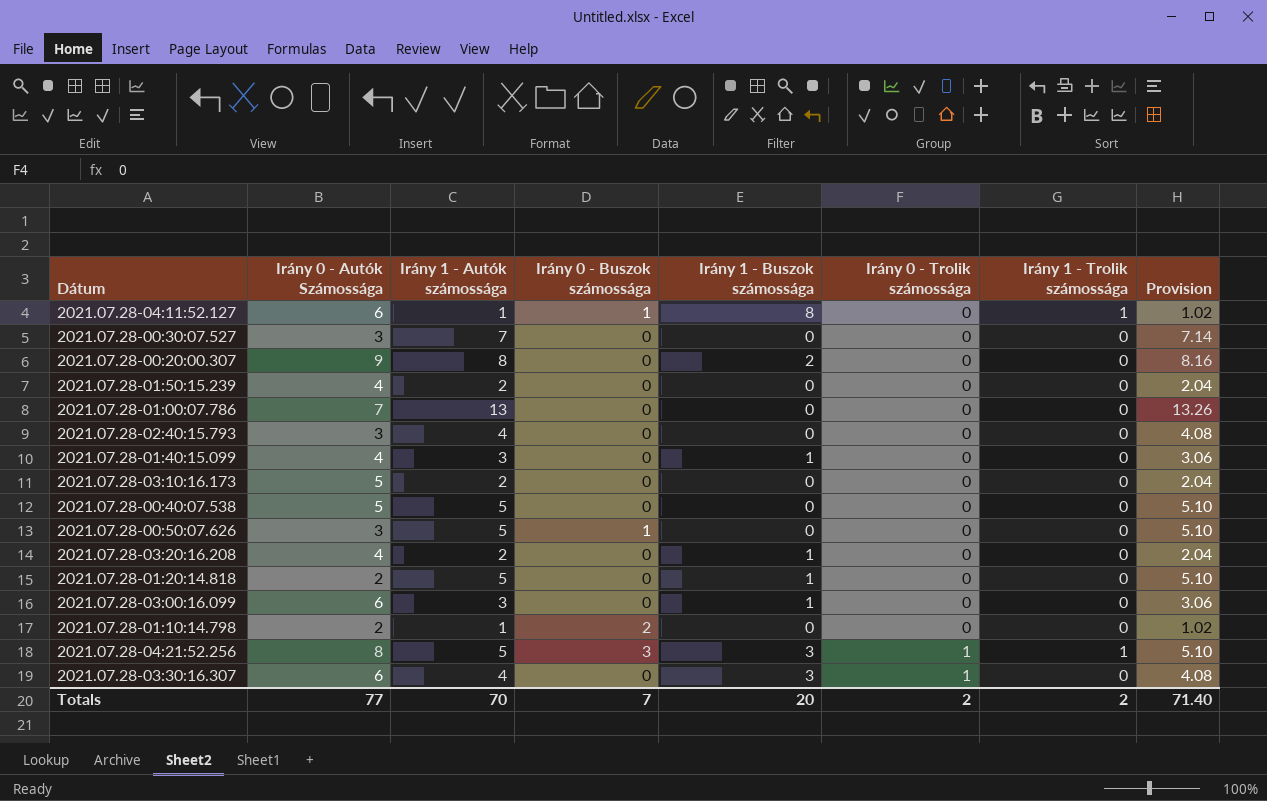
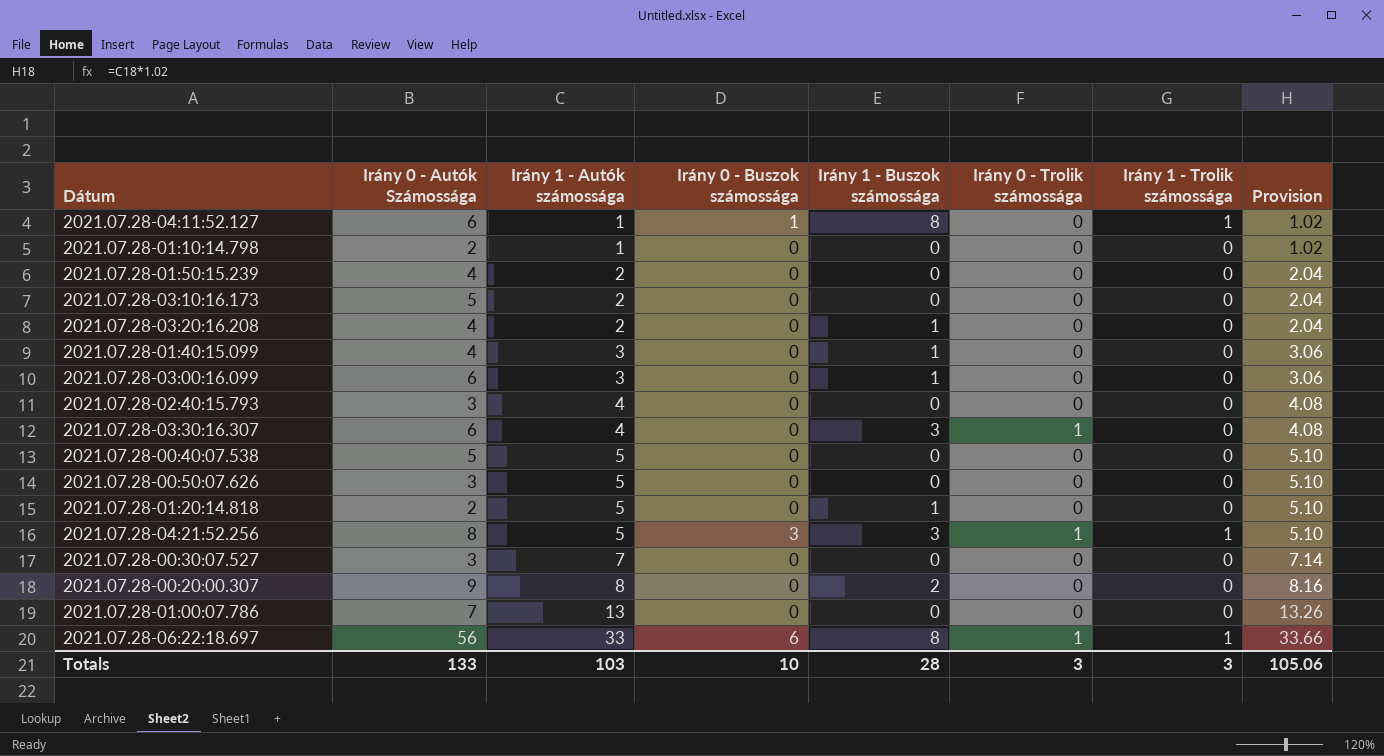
row order: Irány 0 - Trolik számossága ascending -> Irány 1 - Autók számossága ascending
2021.07.28-01:10:14.798 | Irány 0 - Buszok számossága: 2 -> 0
2021.07.28-00:50:07.626 | Irány 0 - Buszok számossága: 1 -> 0
row 2021.07.28-06:22:18.697: none -> 56 | 33 | 6 | 8 | 1 | 1 | 33.66
Totals | Irány 0 - Autók Számossága: 77 -> 133
Totals | Irány 1 - Autók számossága: 70 -> 103
Totals | Irány 0 - Buszok számossága: 7 -> 10
Totals | Irány 1 - Buszok számossága: 20 -> 28
Totals | Irány 0 - Trolik számossága: 2 -> 3
Totals | Irány 1 - Trolik számossága: 2 -> 3
Totals | Provision: 71.40 -> 105.06

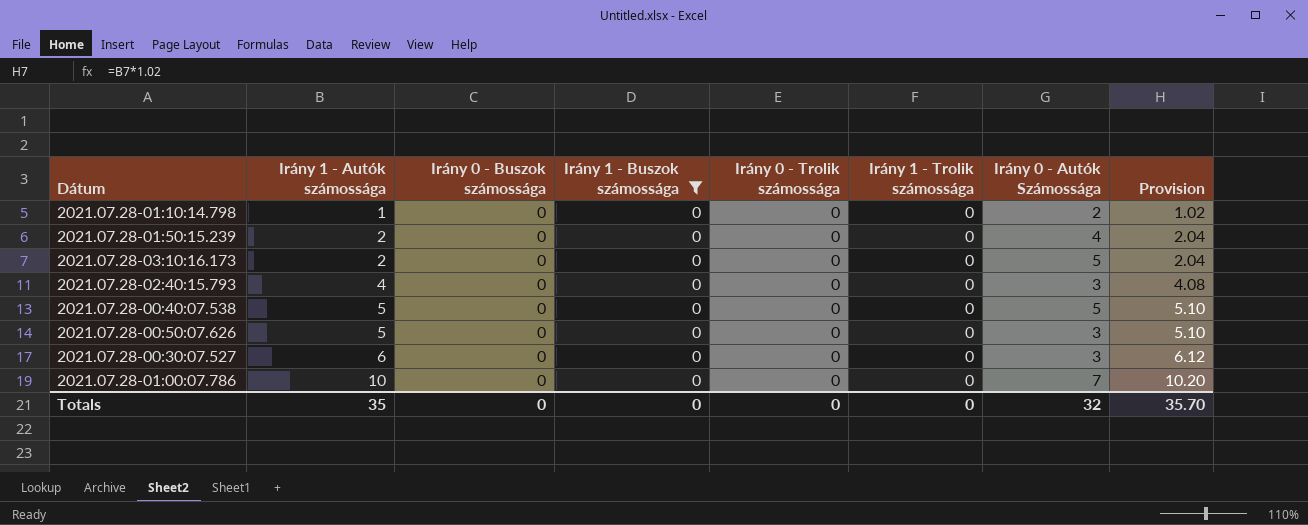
filter: none -> Irány 1 - Buszok számossága = 0
column Irány 0 - Autók Számossága | position: 2 -> 7
2021.07.28-00:30:07.527 | Irány 1 - Autók számossága: 7 -> 6
2021.07.28-00:30:07.527 | Provision: 7.14 -> 6.12
2021.07.28-01:00:07.786 | Irány 1 - Autók számossága: 13 -> 10
2021.07.28-01:00:07.786 | Provision: 13.26 -> 10.20
Totals | Irány 1 - Autók számossága: 103 -> 35
Totals | Irány 0 - Buszok számossága: 10 -> 0
Totals | Irány 1 - Buszok számossága: 28 -> 0
Totals | Irány 0 - Trolik számossága: 3 -> 0
Totals | Irány 1 - Trolik számossága: 3 -> 0
Totals | Irány 0 - Autók Számossága: 133 -> 32
Totals | Provision: 105.06 -> 35.70

